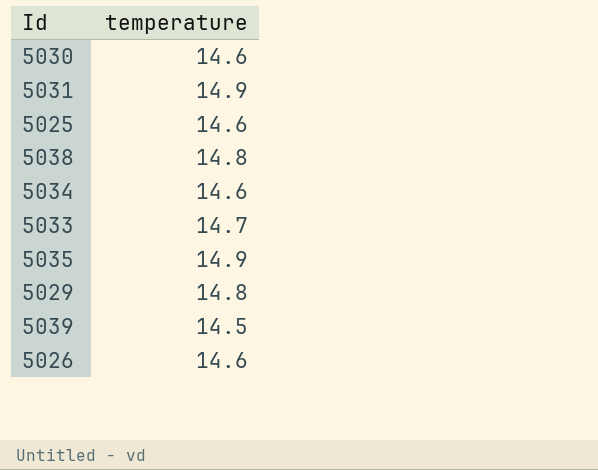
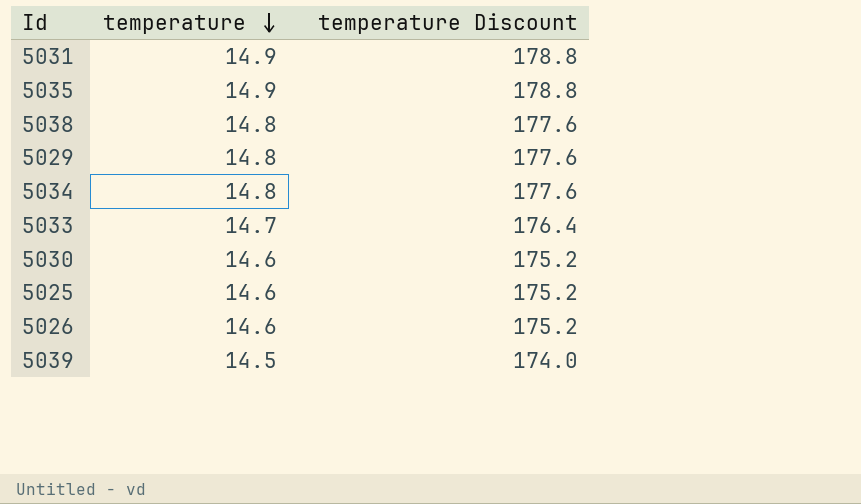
row order: none -> temperature descending
column temperature Discount | formula: none -> [temperature] * 12
5034 | temperature: 14.6 -> 14.8

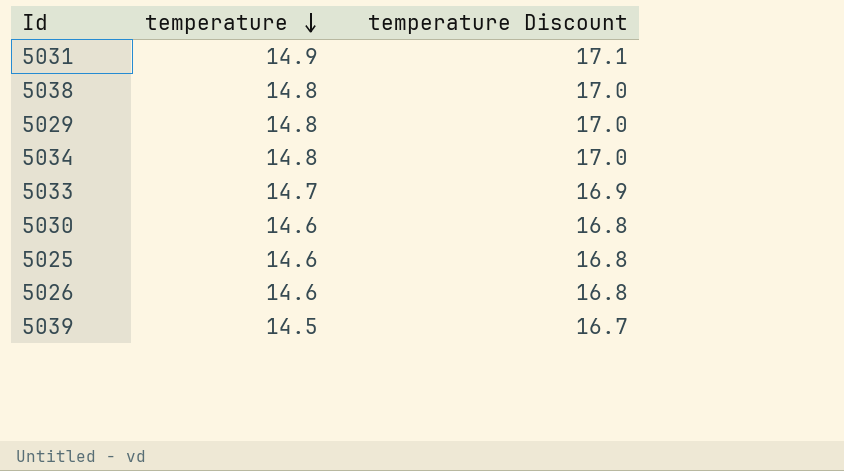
column temperature Discount | formula: [temperature] * 12 -> [temperature] * 1.15
row 5035: 14.9 | 178.8 -> none

